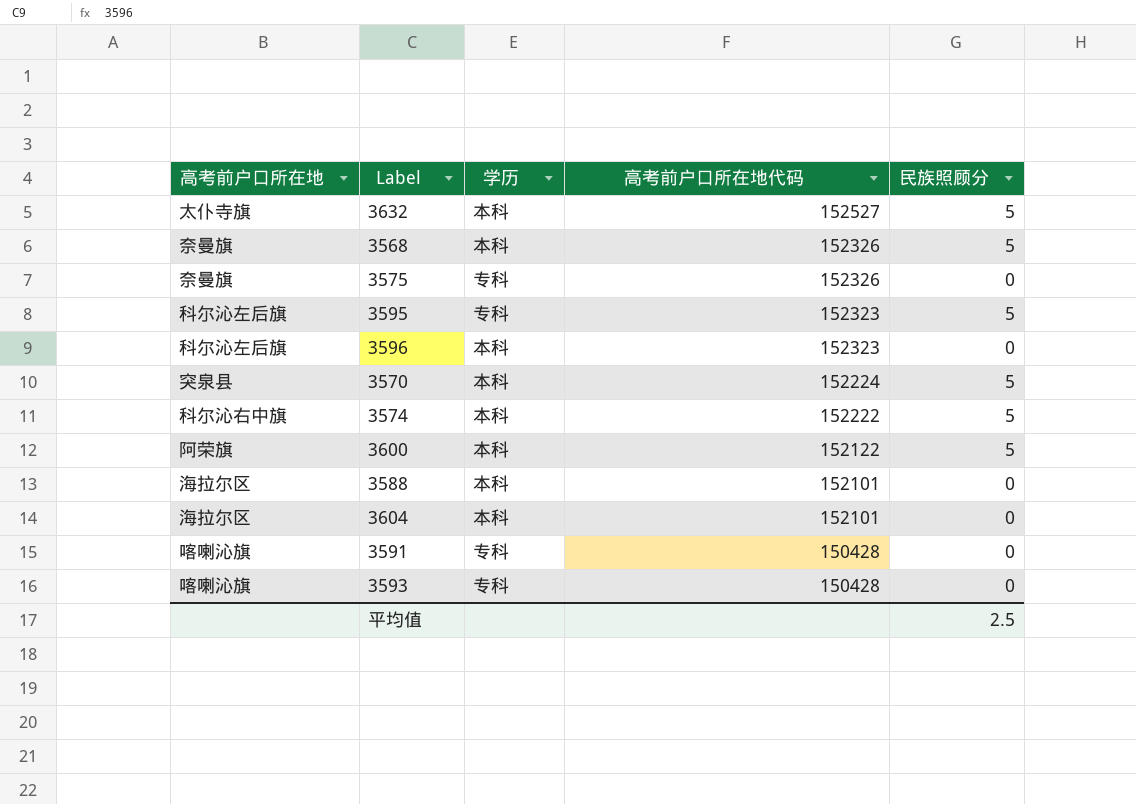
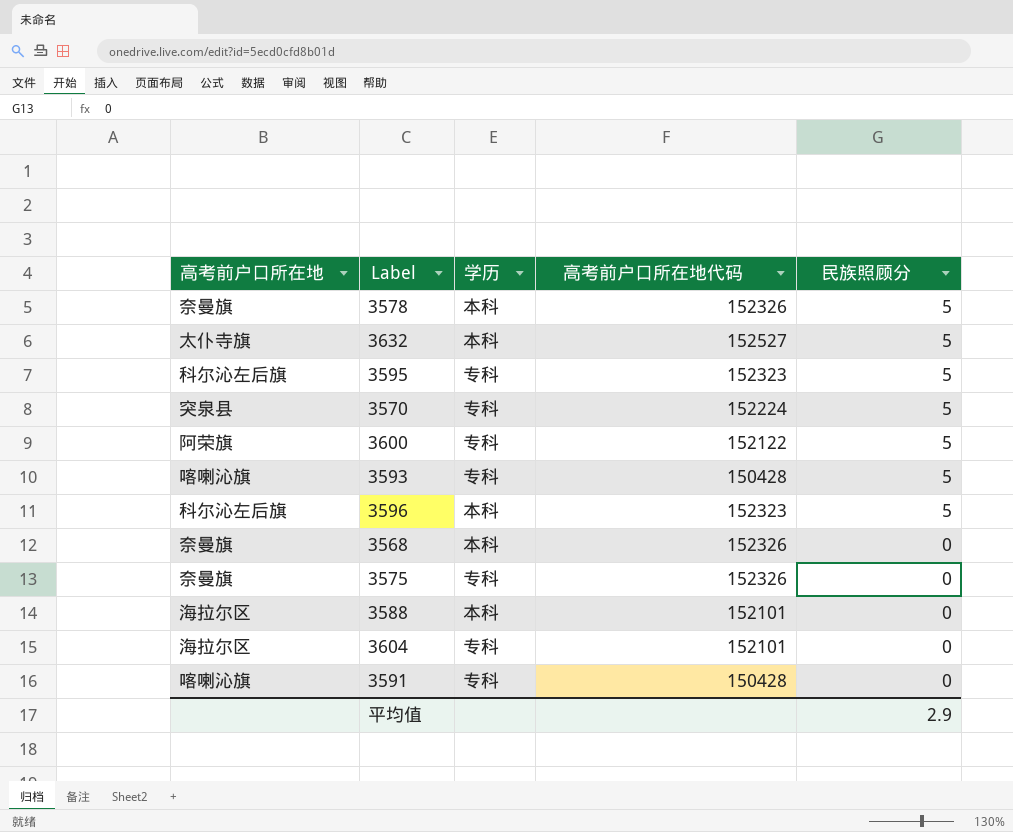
row order: 高考前户口所在地代码 descending -> 民族照顾分 descending
row 3574: 科尔沁右中旗 | 本科 | 152222 | 5 -> none
row 3578: none -> 奈曼旗 | 本科 | 152326 | 5
3570 | 学历: 本科 -> 专科
3600 | 学历: 本科 -> 专科
3593 | 民族照顾分: 0 -> 5
3596 | 民族照顾分: 0 -> 5
3568 | 民族照顾分: 5 -> 0
3604 | 学历: 本科 -> 专科
平均值 | 民族照顾分: 2.5 -> 2.9

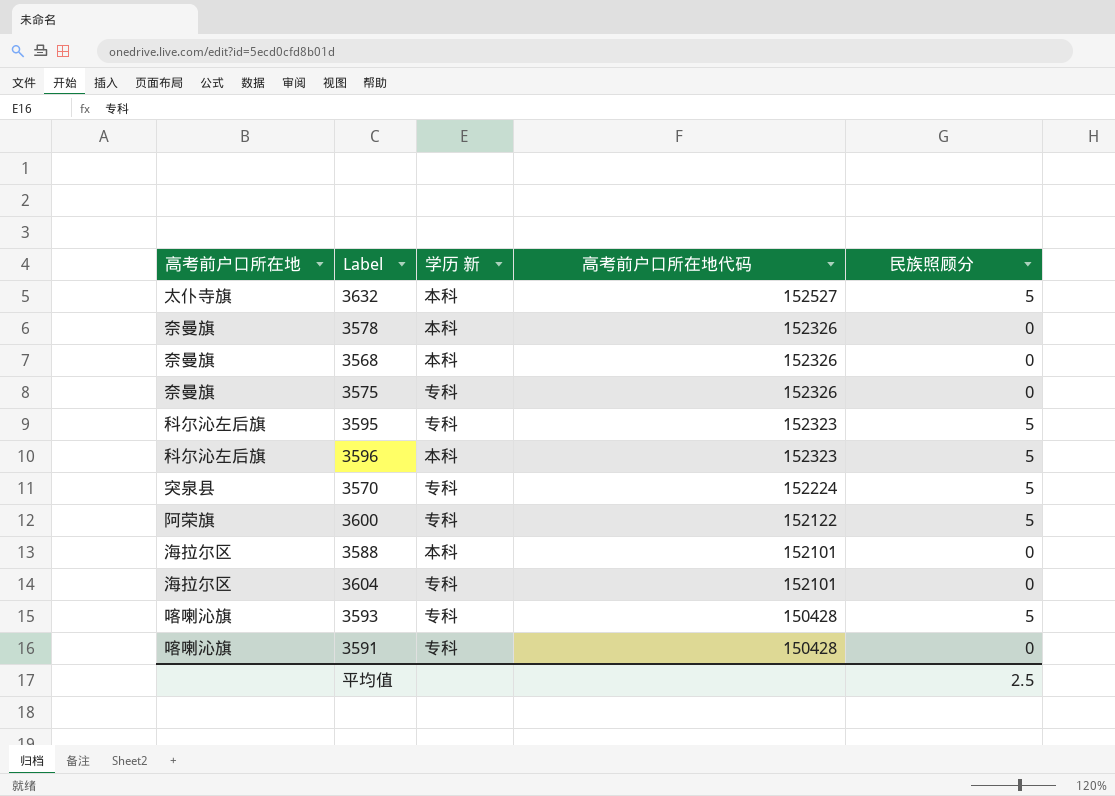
row order: 民族照顾分 descending -> 高考前户口所在地代码 descending
column name: 学历 -> 学历 新
3578 | 民族照顾分: 5 -> 0
平均值 | 民族照顾分: 2.9 -> 2.5

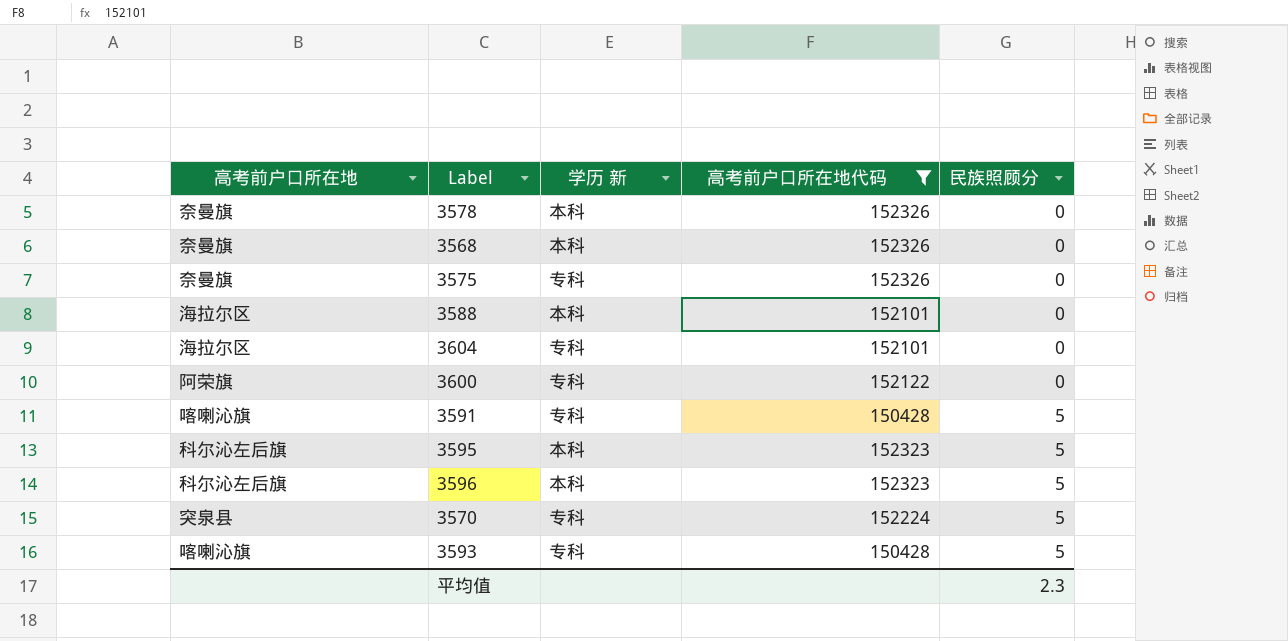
filter: none -> 高考前户口所在地代码 != 152527
row order: 高考前户口所在地代码 descending -> 民族照顾分 ascending
3600 | 民族照顾分: 5 -> 0
3591 | 民族照顾分: 0 -> 5
3595 | 学历 新: 专科 -> 本科
平均值 | 民族照顾分: 2.5 -> 2.3

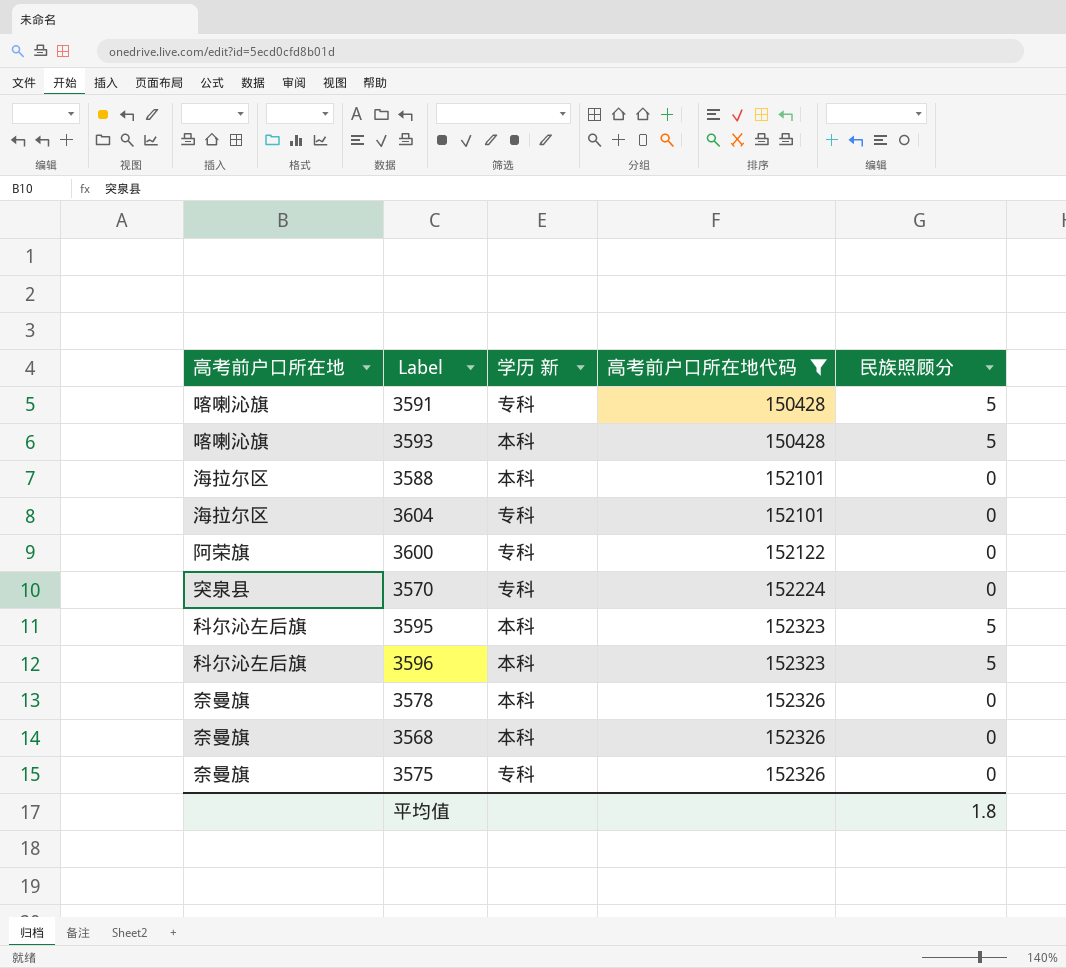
row order: 民族照顾分 ascending -> 高考前户口所在地代码 ascending
3593 | 学历 新: 专科 -> 本科
3570 | 民族照顾分: 5 -> 0
平均值 | 民族照顾分: 2.3 -> 1.8

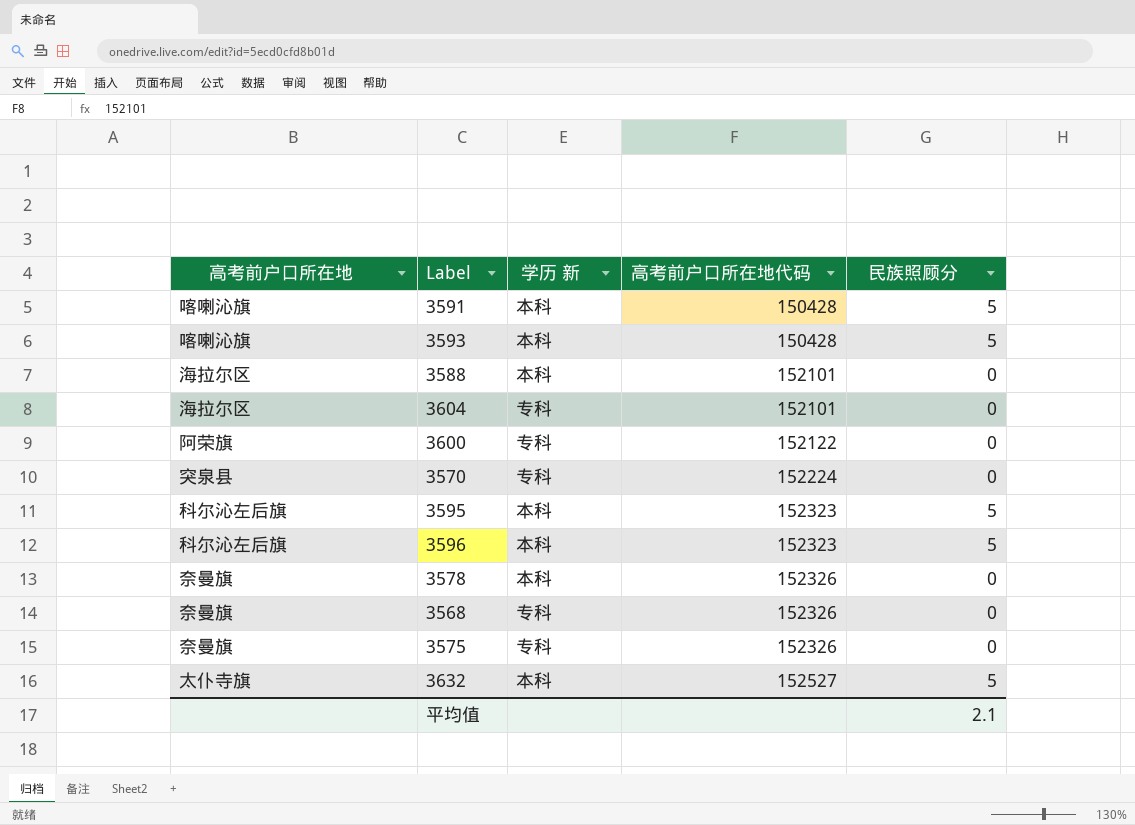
filter: 高考前户口所在地代码 != 152527 -> none
3591 | 学历 新: 专科 -> 本科
3568 | 学历 新: 本科 -> 专科
平均值 | 民族照顾分: 1.8 -> 2.1

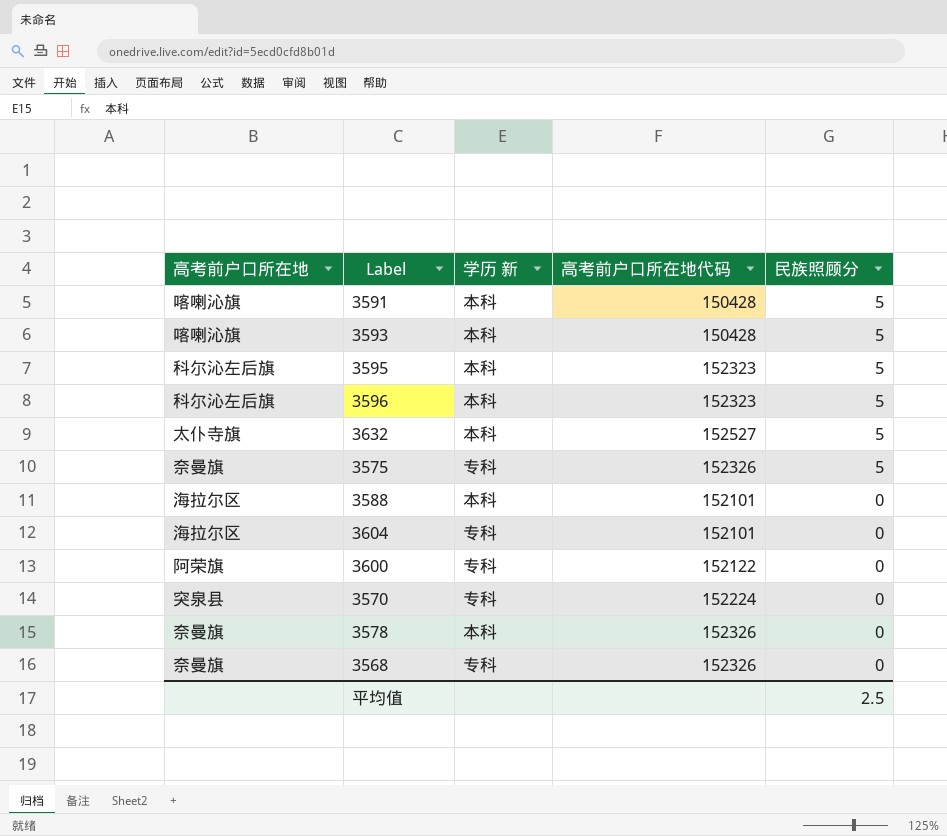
row order: 高考前户口所在地代码 ascending -> 民族照顾分 descending
3575 | 民族照顾分: 0 -> 5
平均值 | 民族照顾分: 2.1 -> 2.5

